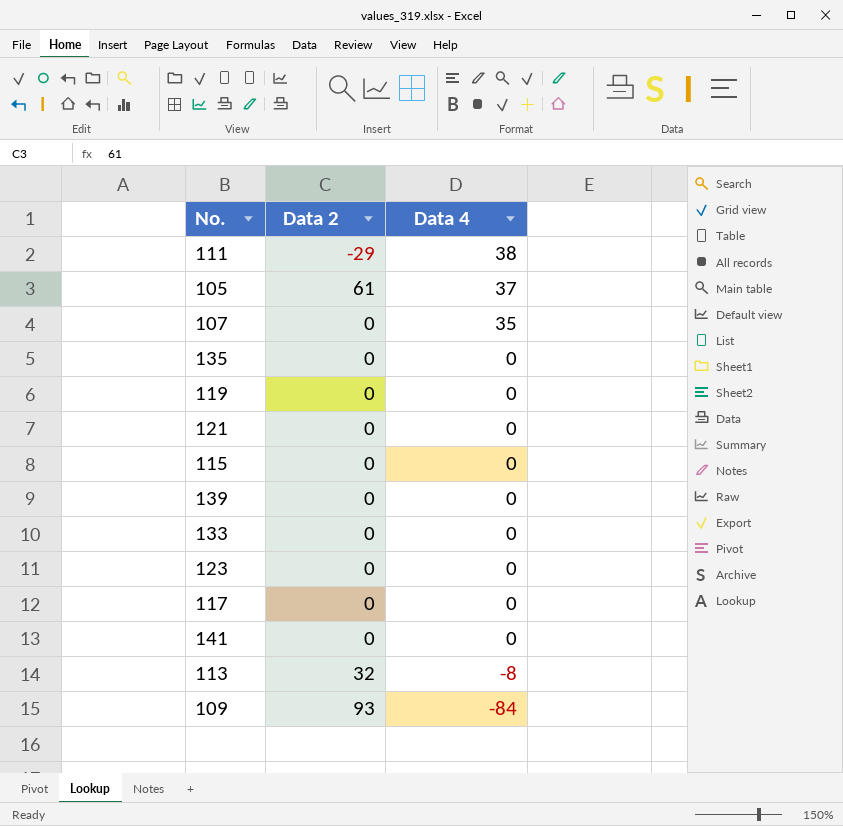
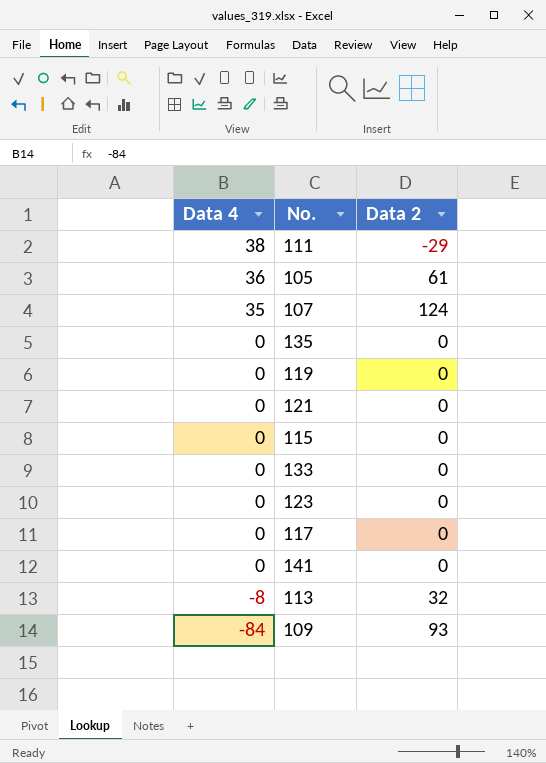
column Data 4 | position: 3 -> 1
row 139: 0 | 0 -> none
105 | Data 4: 37 -> 36
107 | Data 2: 0 -> 124

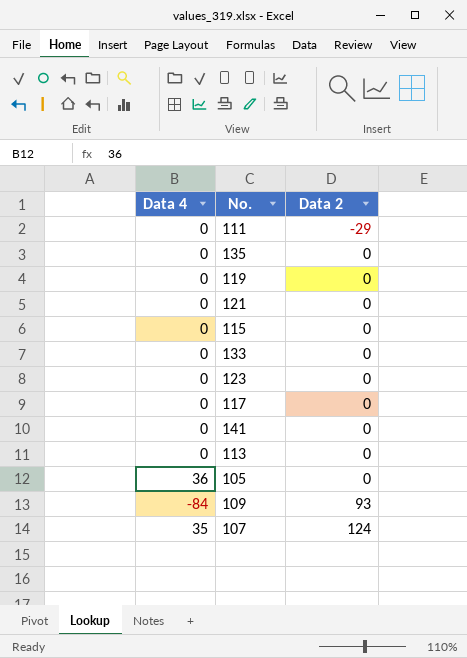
row order: Data 4 descending -> Data 2 ascending
111 | Data 4: 38 -> 0
113 | Data 4: -8 -> 0
113 | Data 2: 32 -> 0
105 | Data 2: 61 -> 0

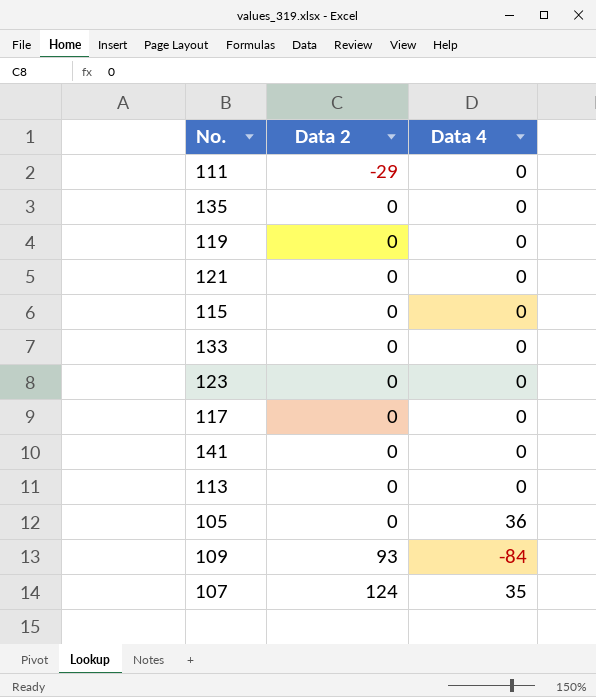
column Data 4 | position: 1 -> 3

